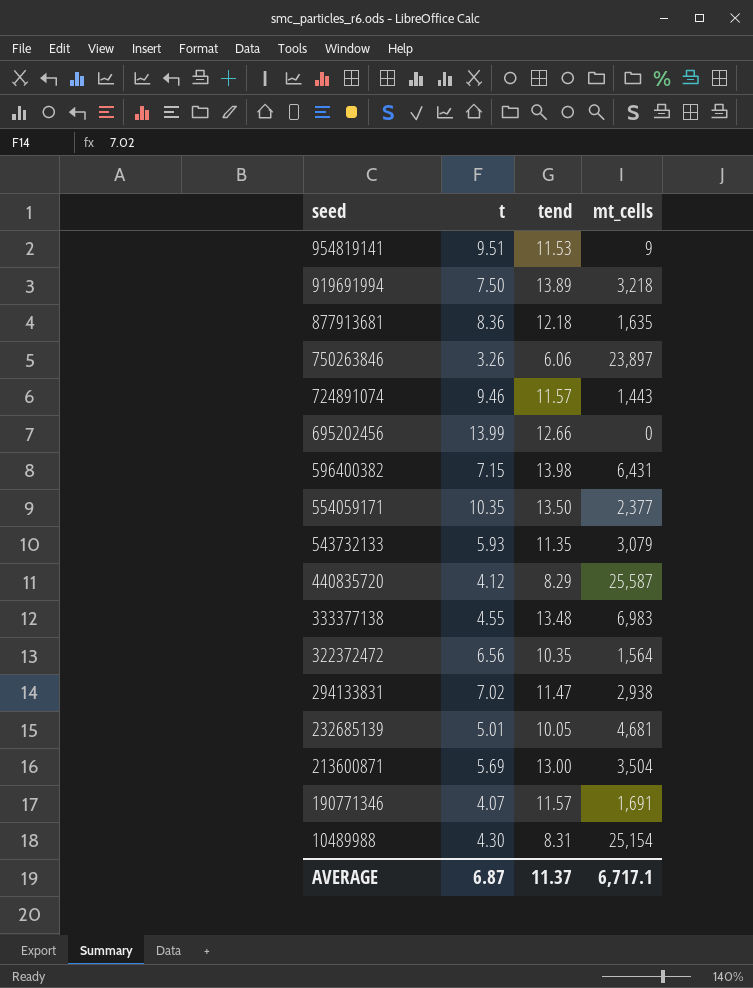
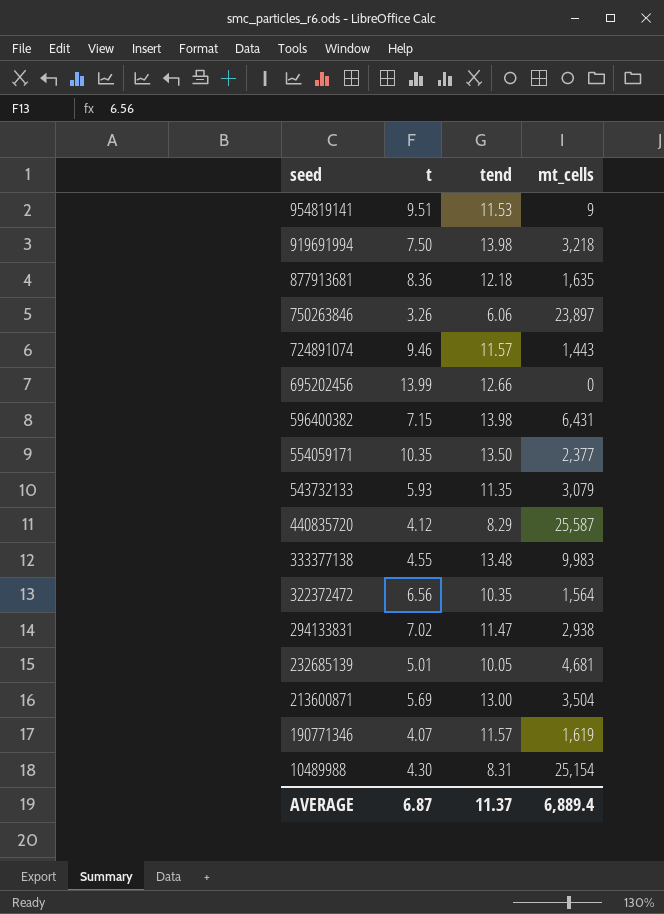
919691994 | tend: 13.89 -> 13.98
333377138 | mt_cells: 6,983 -> 9,983
190771346 | mt_cells: 1,691 -> 1,619
AVERAGE | mt_cells: 6,717.1 -> 6,889.4

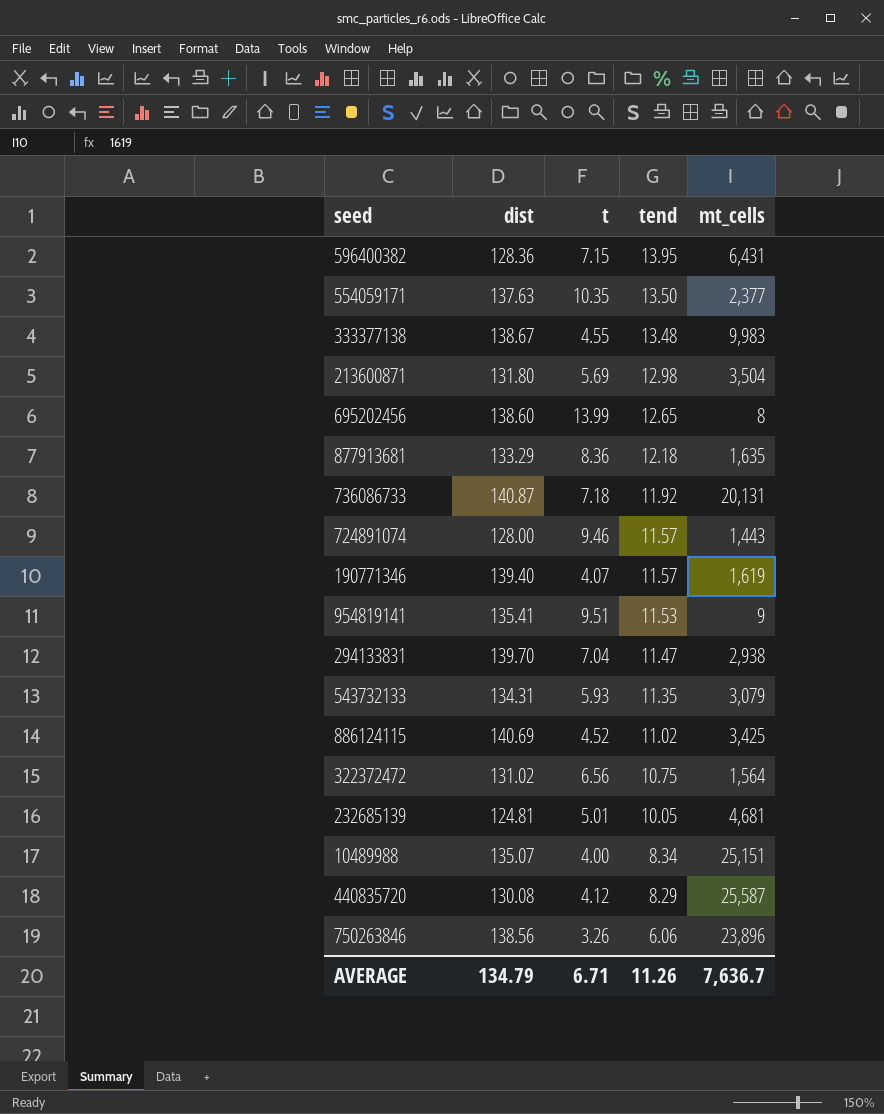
row order: seed descending -> tend descending
column dist | position: none -> 2
row 919691994: 7.50 | 13.98 | 3,218 -> none
596400382 | tend: 13.98 -> 13.95
213600871 | tend: 13.00 -> 12.98
695202456 | tend: 12.66 -> 12.65
695202456 | mt_cells: 0 -> 8
row 736086733: none -> 140.87 | 7.18 | 11.92 | 20,131
294133831 | t: 7.02 -> 7.04
row 886124115: none -> 140.69 | 4.52 | 11.02 | 3,425
322372472 | tend: 10.35 -> 10.75
10489988 | t: 4.30 -> 4.00
10489988 | tend: 8.31 -> 8.34
10489988 | mt_cells: 25,154 -> 25,151
750263846 | mt_cells: 23,897 -> 23,896
AVERAGE | t: 6.87 -> 6.71
AVERAGE | tend: 11.37 -> 11.26
AVERAGE | mt_cells: 6,889.4 -> 7,636.7

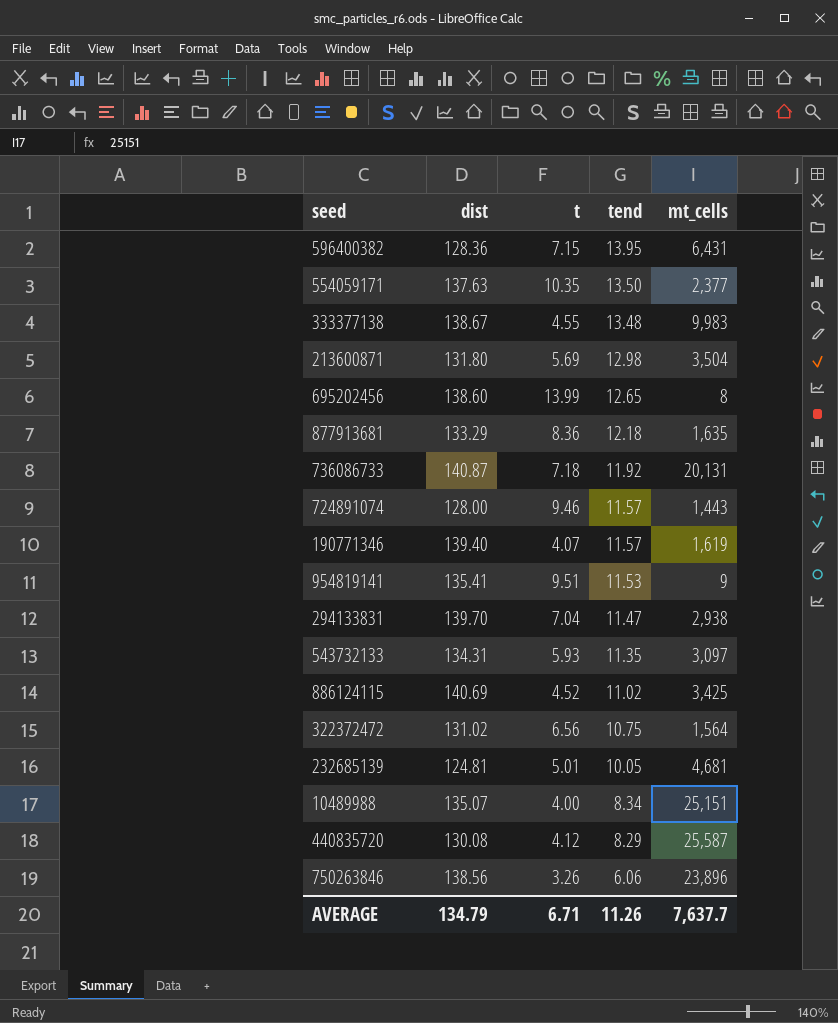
543732133 | mt_cells: 3,079 -> 3,097
AVERAGE | mt_cells: 7,636.7 -> 7,637.7

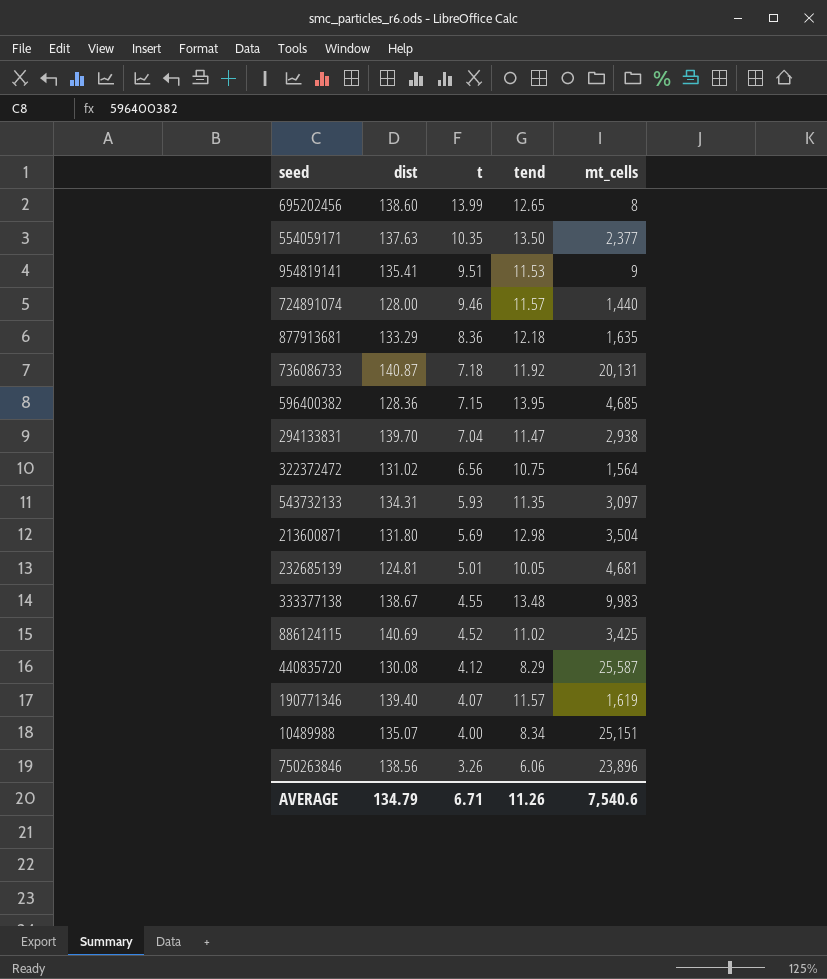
row order: tend descending -> t descending
724891074 | mt_cells: 1,443 -> 1,440
596400382 | mt_cells: 6,431 -> 4,685
AVERAGE | mt_cells: 7,637.7 -> 7,540.6

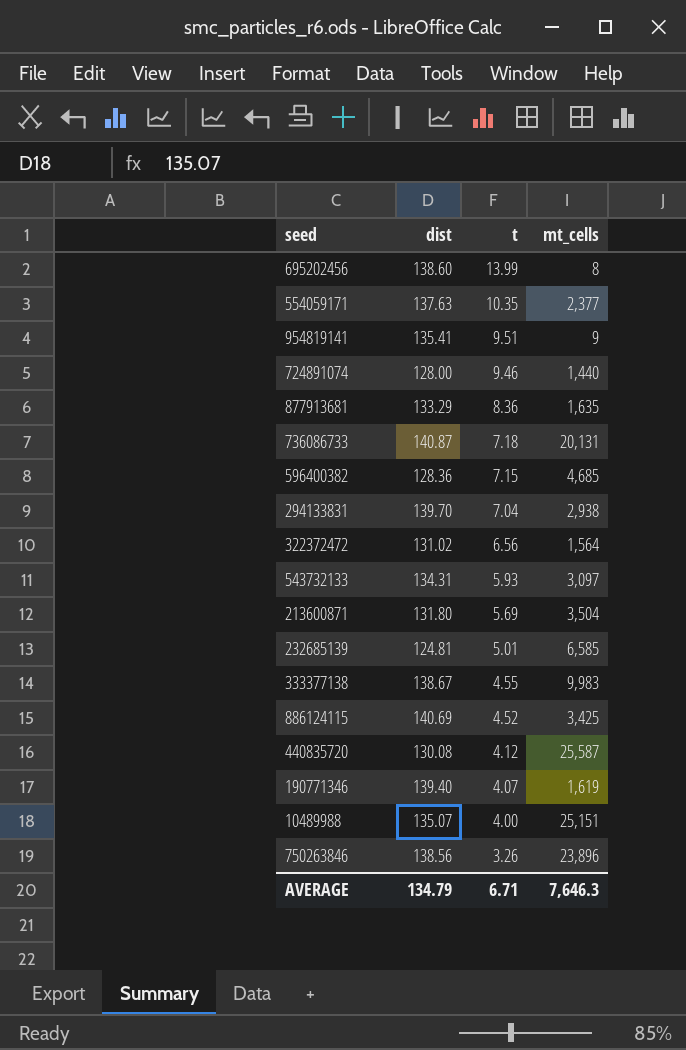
column tend | position: 4 -> none
232685139 | mt_cells: 4,681 -> 6,585
AVERAGE | mt_cells: 7,540.6 -> 7,646.3

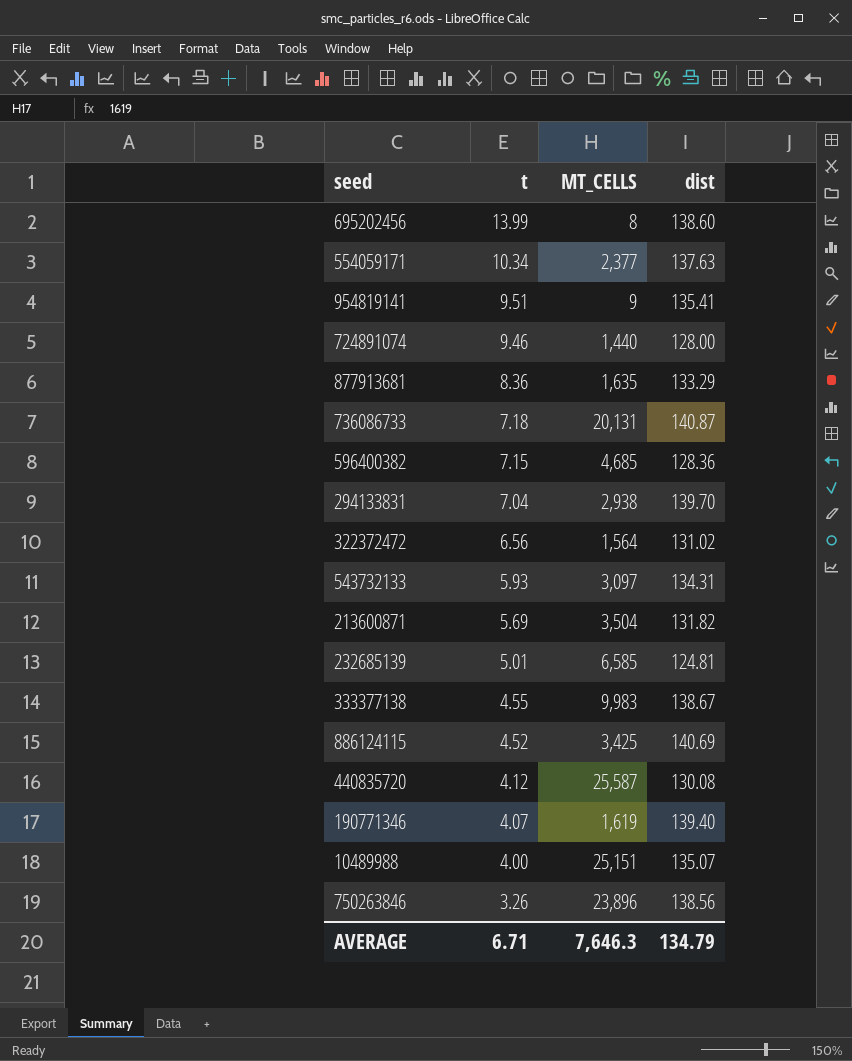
column name: mt_cells -> MT_CELLS
column dist | position: 2 -> 4
554059171 | t: 10.35 -> 10.34
213600871 | dist: 131.80 -> 131.82

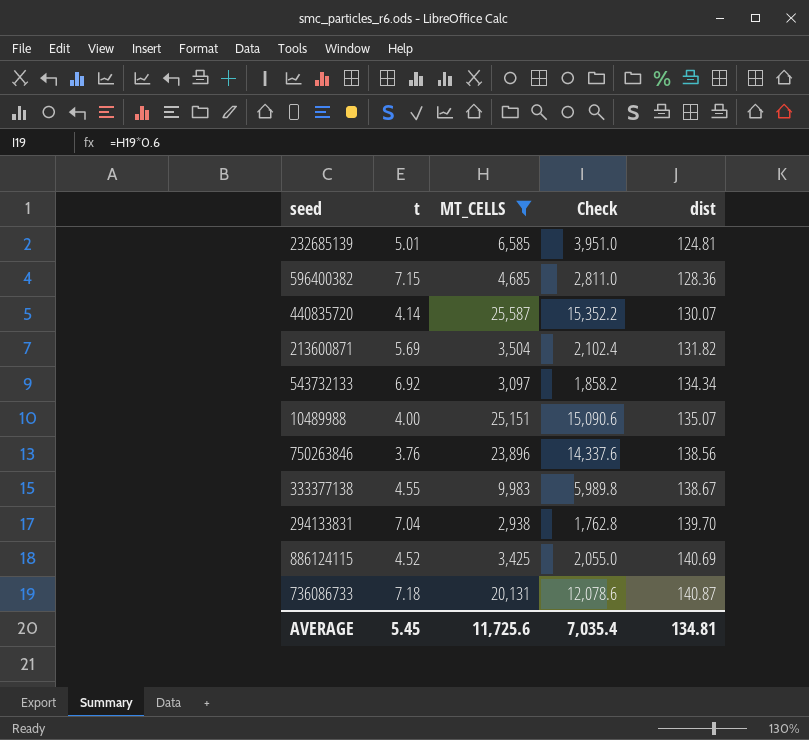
filter: none -> MT_CELLS >= 2,938
row order: t descending -> dist ascending
column Check | formula: none -> [MT_CELLS] * 0.6
440835720 | t: 4.12 -> 4.14
440835720 | dist: 130.08 -> 130.07
543732133 | t: 5.93 -> 6.92
543732133 | dist: 134.31 -> 134.34
750263846 | t: 3.26 -> 3.76
AVERAGE | t: 6.71 -> 5.45
AVERAGE | MT_CELLS: 7,646.3 -> 11,725.6
AVERAGE | dist: 134.79 -> 134.81

